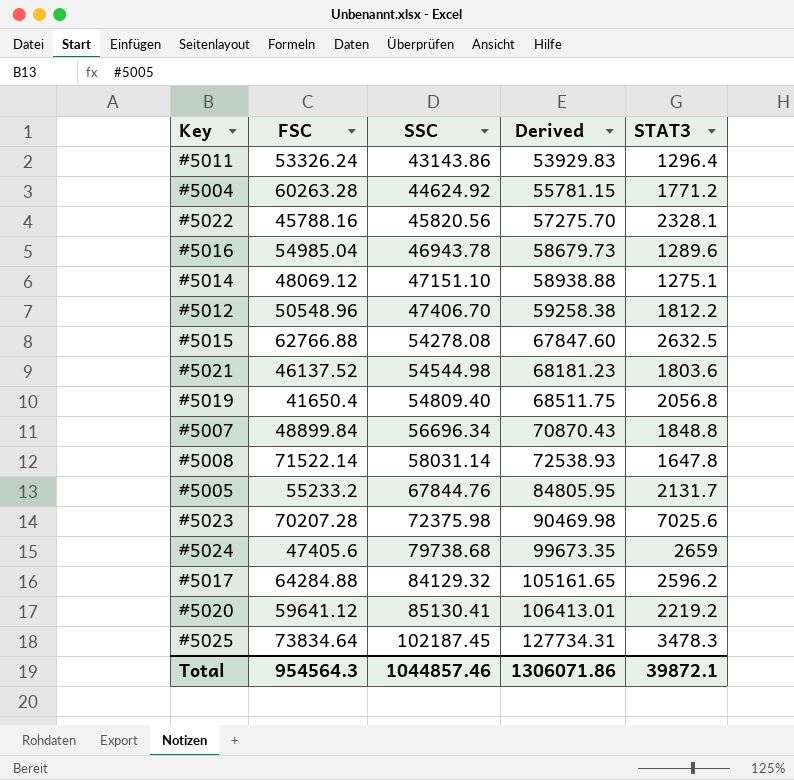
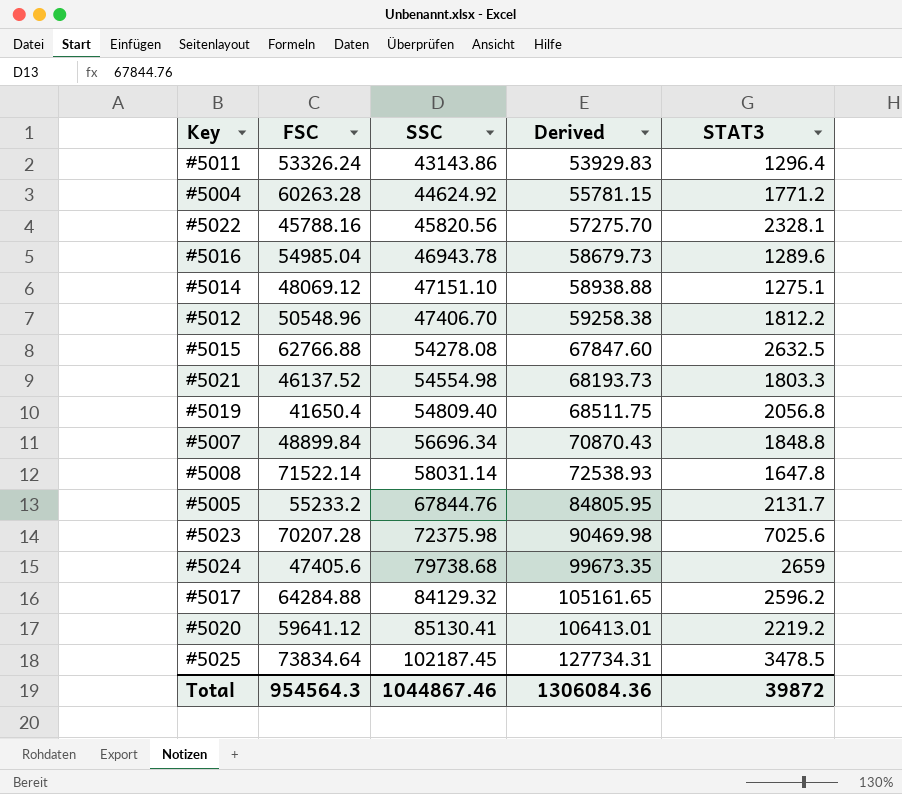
#5021 | SSC: 54544.98 -> 54554.98
#5021 | Derived: 68181.23 -> 68193.73
#5021 | STAT3: 1803.6 -> 1803.3
#5025 | STAT3: 3478.3 -> 3478.5
Total | SSC: 1044857.46 -> 1044867.46
Total | Derived: 1306071.86 -> 1306084.36
Total | STAT3: 39872.1 -> 39872

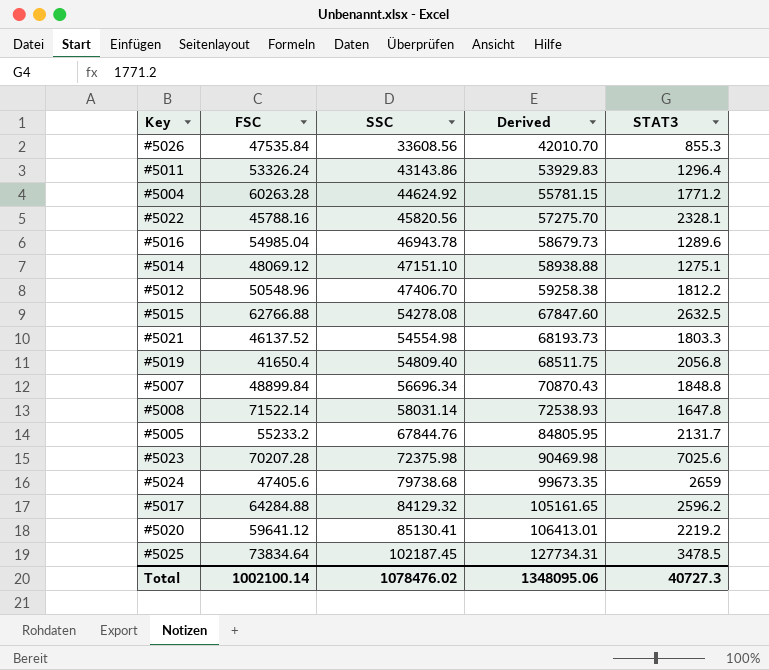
row #5026: none -> 47535.84 | 33608.56 | 42010.70 | 855.3
Total | FSC: 954564.3 -> 1002100.14
Total | SSC: 1044867.46 -> 1078476.02
Total | Derived: 1306084.36 -> 1348095.06
Total | STAT3: 39872 -> 40727.3

